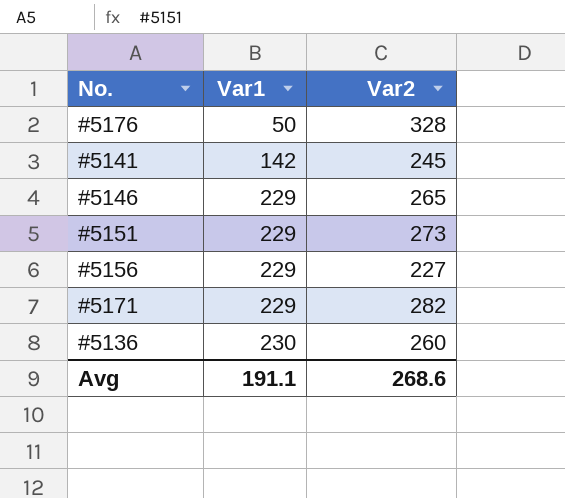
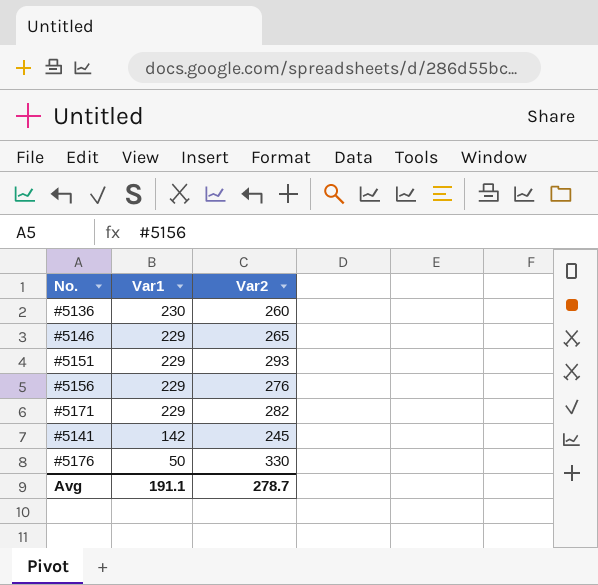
row order: Var1 ascending -> Var1 descending
#5151 | Var2: 273 -> 293
#5156 | Var2: 227 -> 276
#5176 | Var2: 328 -> 330
Avg | Var2: 268.6 -> 278.7

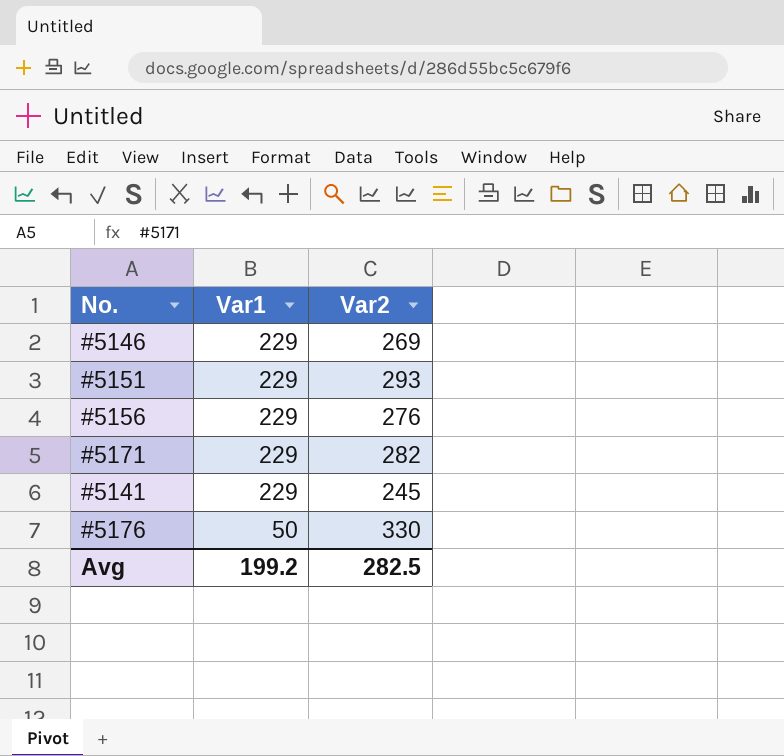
row #5136: 230 | 260 -> none
#5146 | Var2: 265 -> 269
#5141 | Var1: 142 -> 229
Avg | Var1: 191.1 -> 199.2
Avg | Var2: 278.7 -> 282.5

